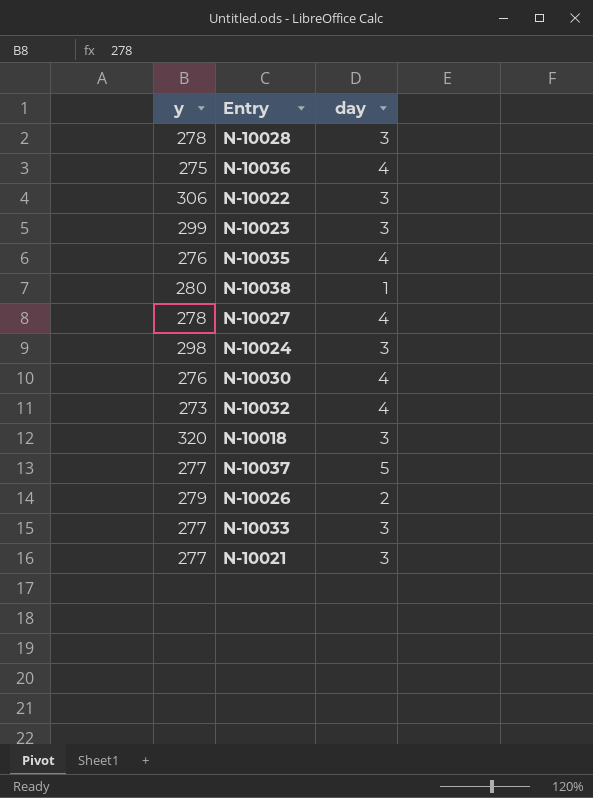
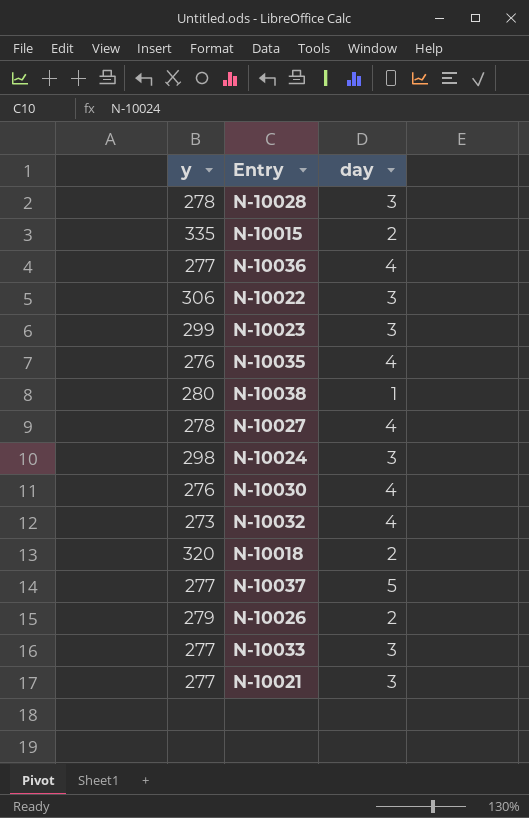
row N-10015: none -> 335 | 2
N-10036 | y: 275 -> 277
N-10018 | day: 3 -> 2

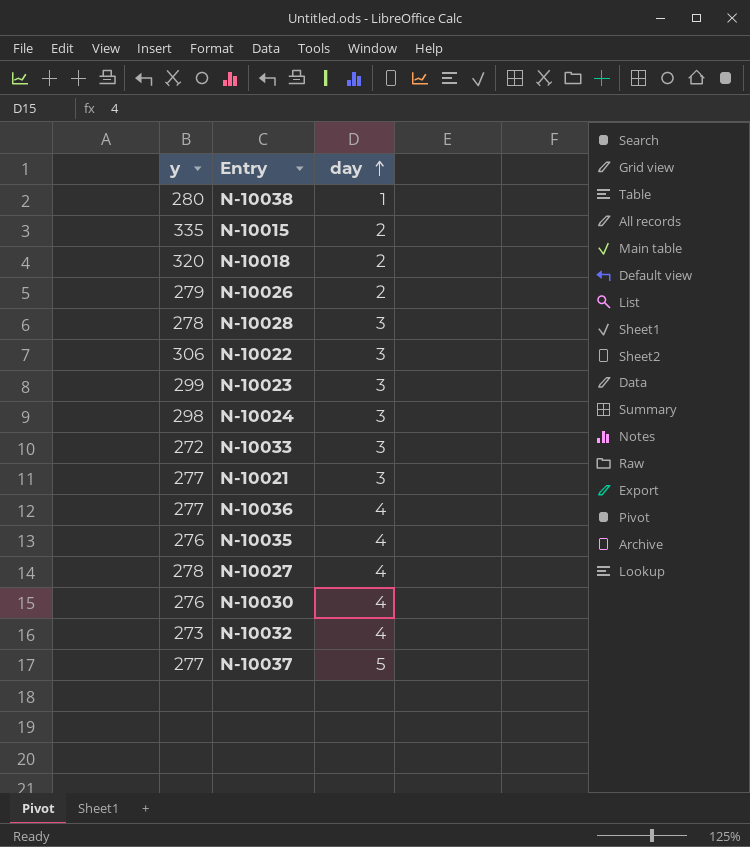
row order: none -> day ascending
N-10033 | y: 277 -> 272

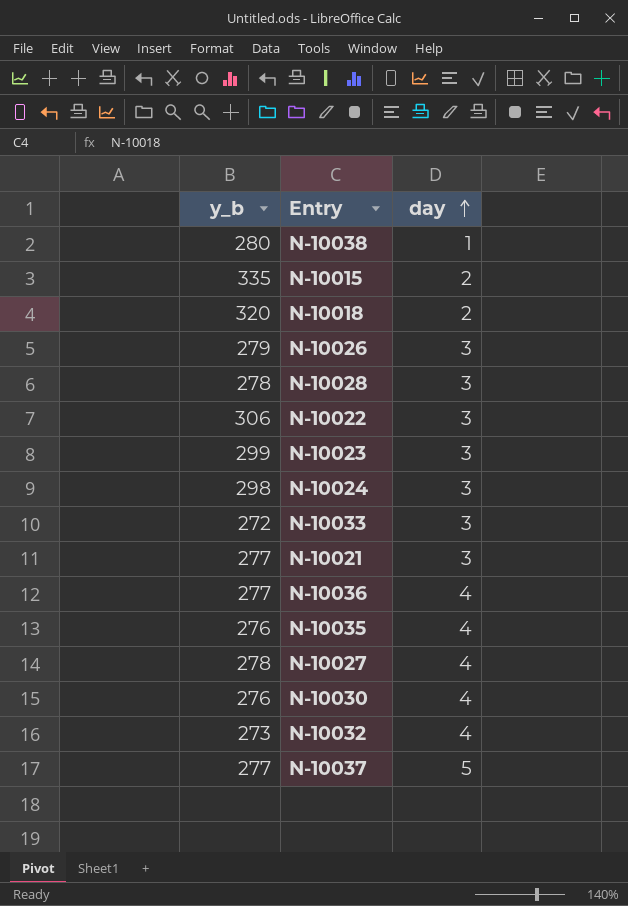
column name: y -> y_b
N-10026 | day: 2 -> 3

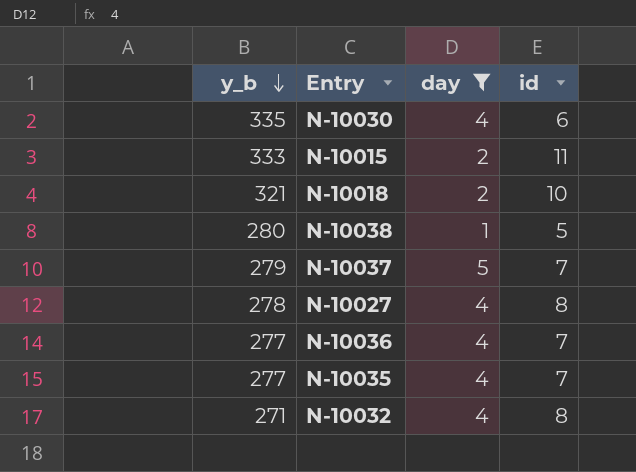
filter: none -> day != 3
row order: day ascending -> y_b descending
column id | position: none -> 4
N-10030 | y_b: 276 -> 335
N-10015 | y_b: 335 -> 333
N-10018 | y_b: 320 -> 321
N-10037 | y_b: 277 -> 279
N-10035 | y_b: 276 -> 277
N-10032 | y_b: 273 -> 271

